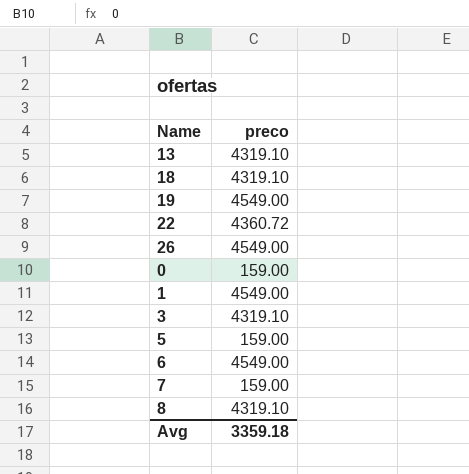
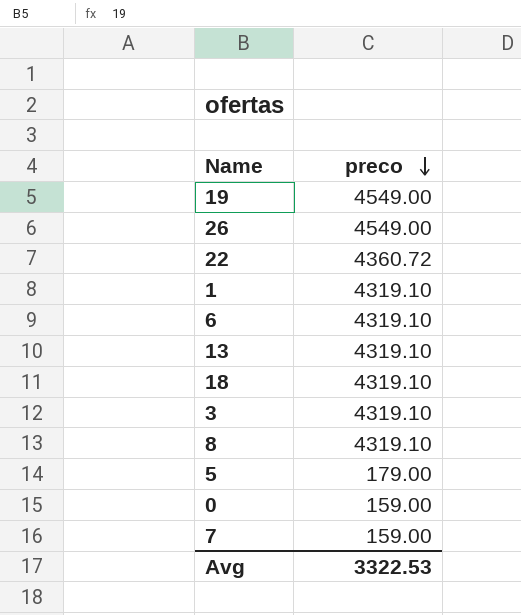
row order: none -> preco descending
1 | preco: 4549.00 -> 4319.10
6 | preco: 4549.00 -> 4319.10
5 | preco: 159.00 -> 179.00
Avg | preco: 3359.18 -> 3322.53

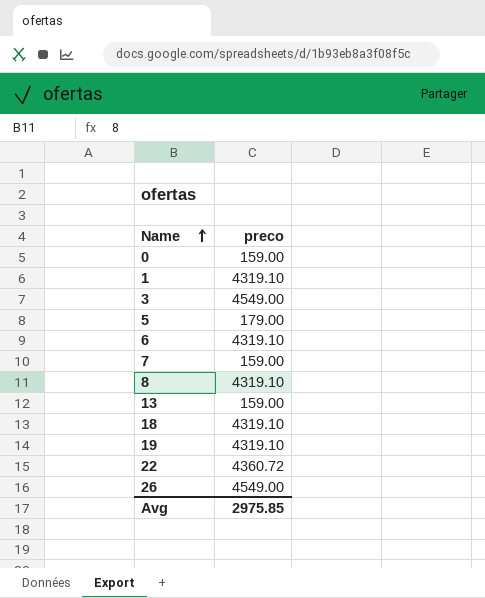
row order: preco descending -> Name ascending
3 | preco: 4319.10 -> 4549.00
13 | preco: 4319.10 -> 159.00
19 | preco: 4549.00 -> 4319.10
Avg | preco: 3322.53 -> 2975.85

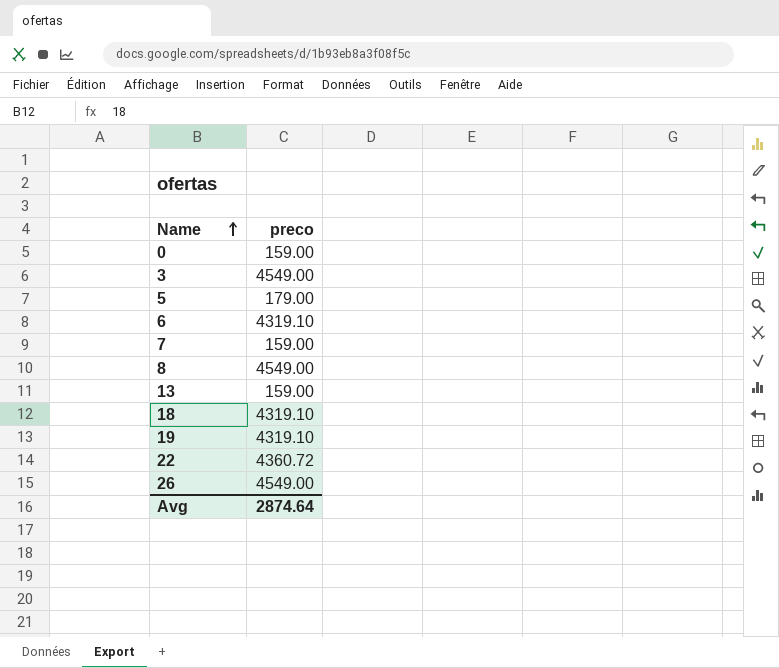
row 1: 4319.10 -> none
8 | preco: 4319.10 -> 4549.00
Avg | preco: 2975.85 -> 2874.64

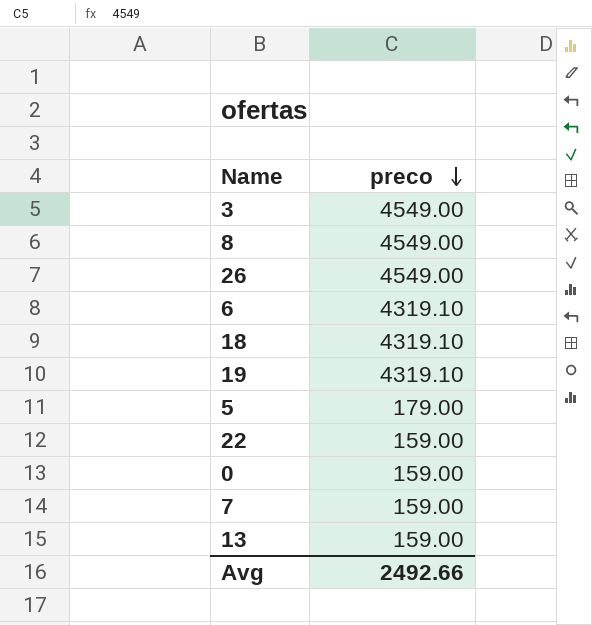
row order: Name ascending -> preco descending
22 | preco: 4360.72 -> 159.00
Avg | preco: 2874.64 -> 2492.66

